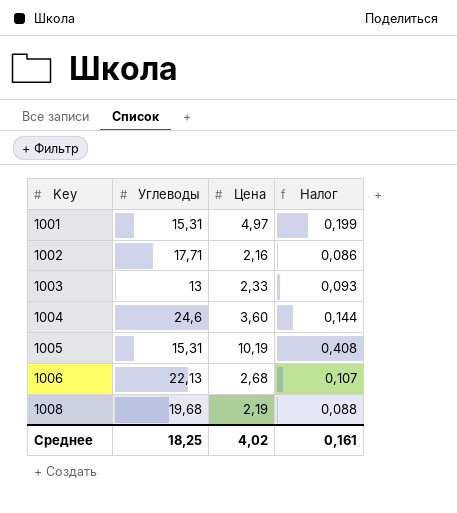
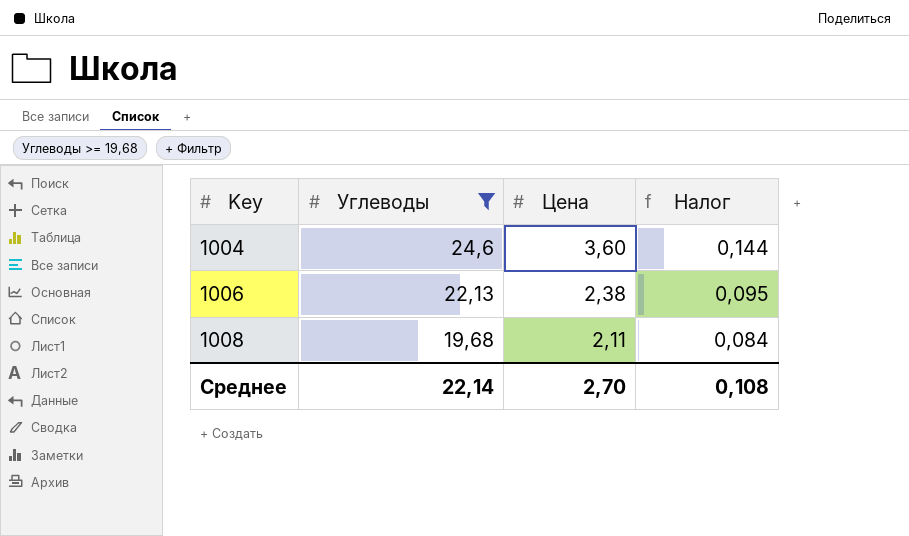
filter: none -> Углеводы >= 19,68
1006 | Цена: 2,68 -> 2,38
1006 | Налог: 0,107 -> 0,095
1008 | Цена: 2,19 -> 2,11
1008 | Налог: 0,088 -> 0,084
Среднее | Углеводы: 18,25 -> 22,14
Среднее | Цена: 4,02 -> 2,70
Среднее | Налог: 0,161 -> 0,108

